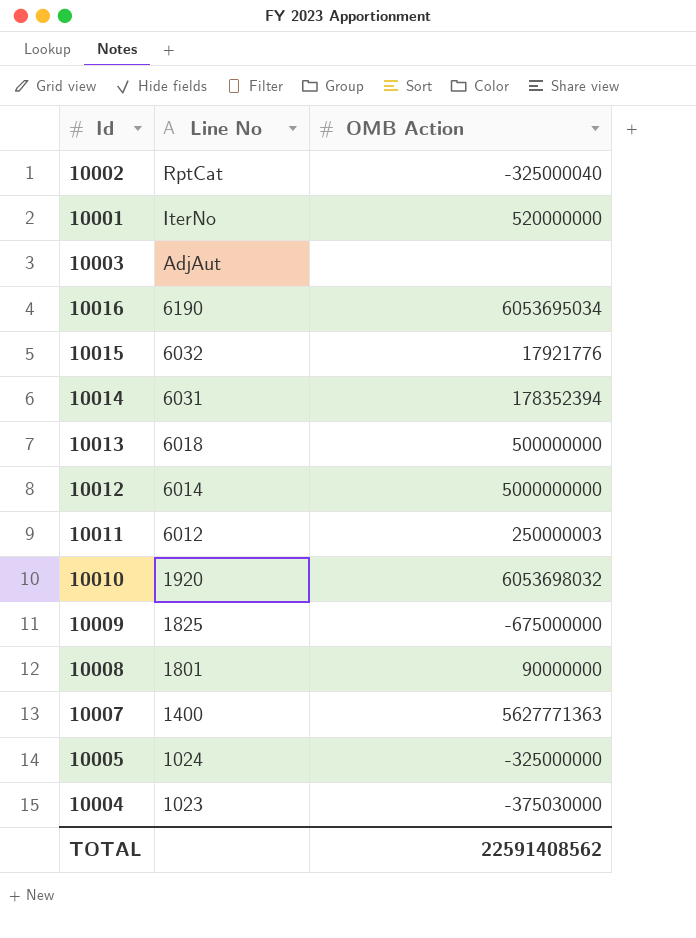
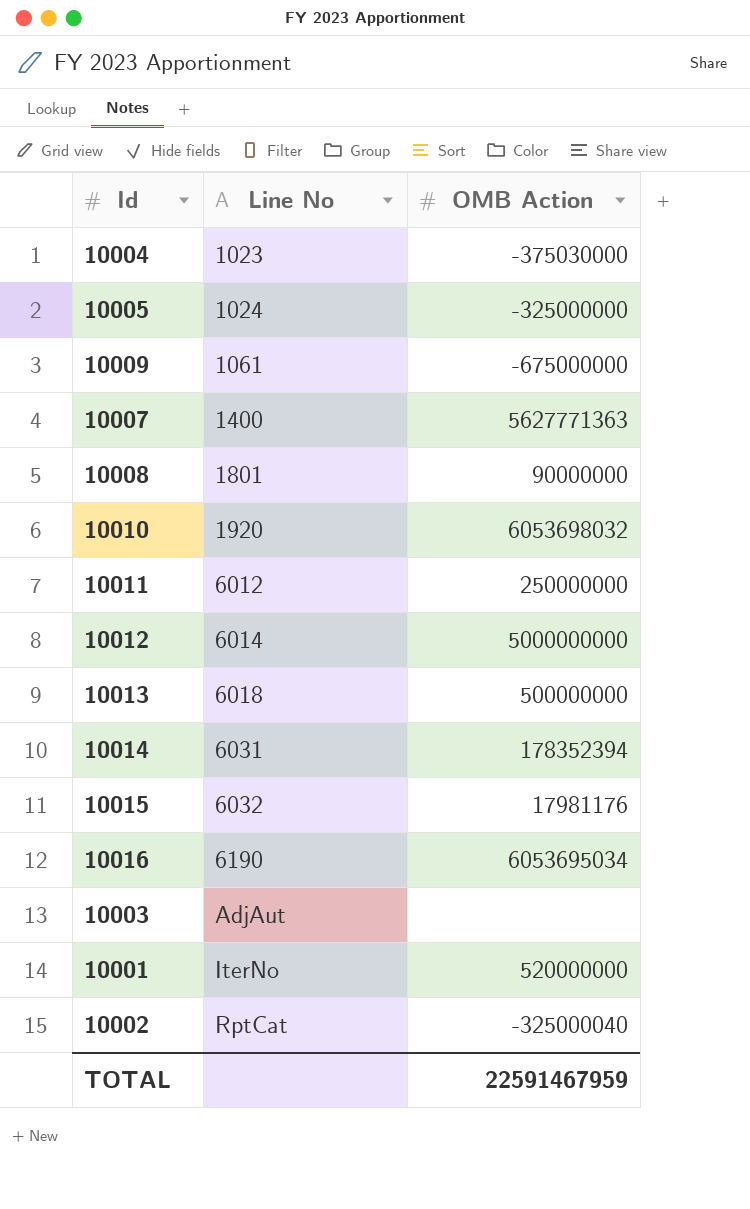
row order: Line No descending -> Line No ascending
10009 | Line No: 1825 -> 1061
10011 | OMB Action: 250000003 -> 250000000
10015 | OMB Action: 17921776 -> 17981176
TOTAL | OMB Action: 22591408562 -> 22591467959

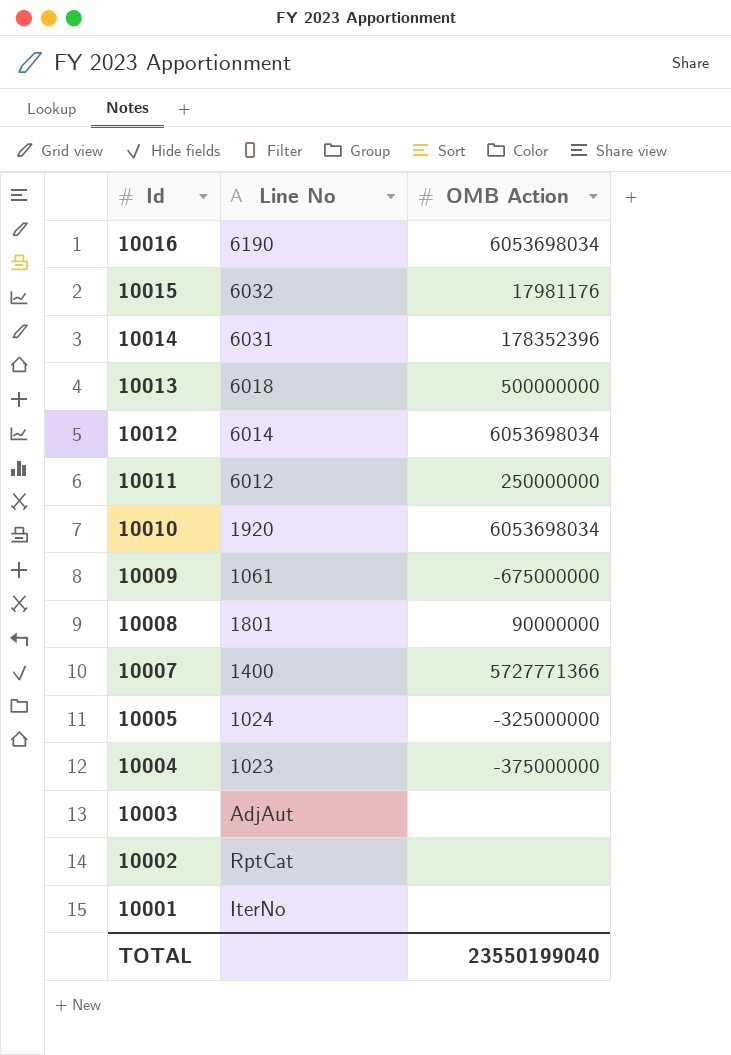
row order: Line No ascending -> Id descending
10016 | OMB Action: 6053695034 -> 6053698034
10014 | OMB Action: 178352394 -> 178352396
10012 | OMB Action: 5000000000 -> 6053698034
10010 | OMB Action: 6053698032 -> 6053698034
10007 | OMB Action: 5627771363 -> 5727771366
10004 | OMB Action: -375030000 -> -375000000
10002 | OMB Action: -325000040 -> none
10001 | OMB Action: 520000000 -> none
TOTAL | OMB Action: 22591467959 -> 23550199040

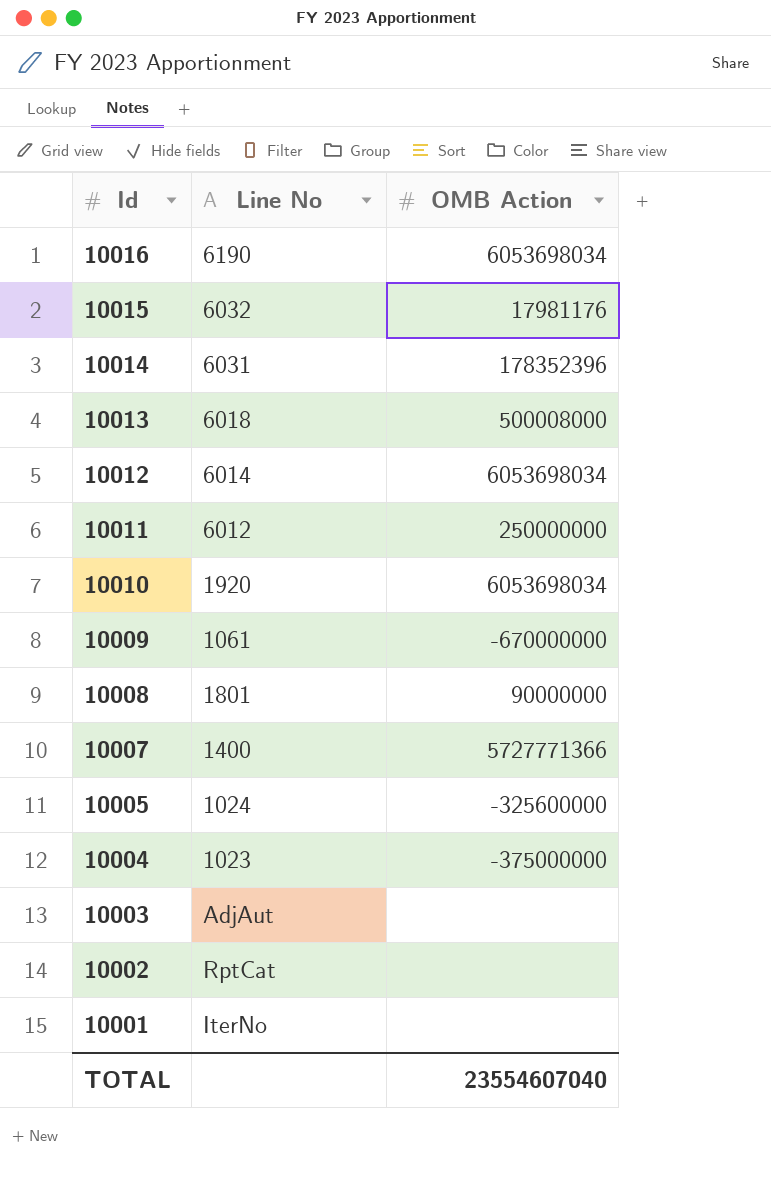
10013 | OMB Action: 500000000 -> 500008000
10009 | OMB Action: -675000000 -> -670000000
10005 | OMB Action: -325000000 -> -325600000
TOTAL | OMB Action: 23550199040 -> 23554607040

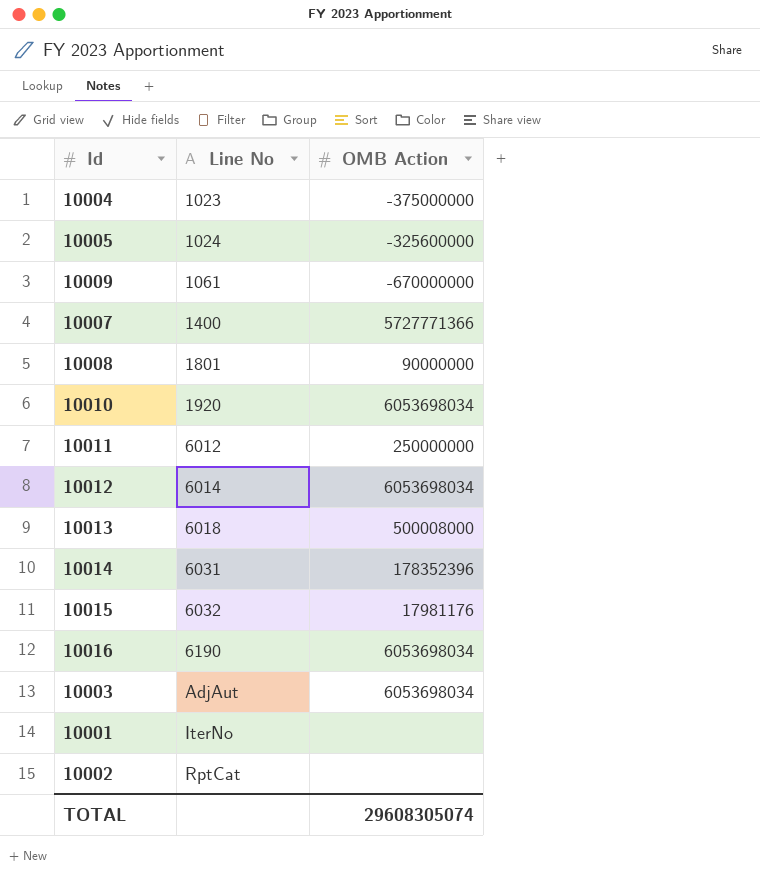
row order: Id descending -> Line No ascending
10003 | OMB Action: none -> 6053698034
TOTAL | OMB Action: 23554607040 -> 29608305074

